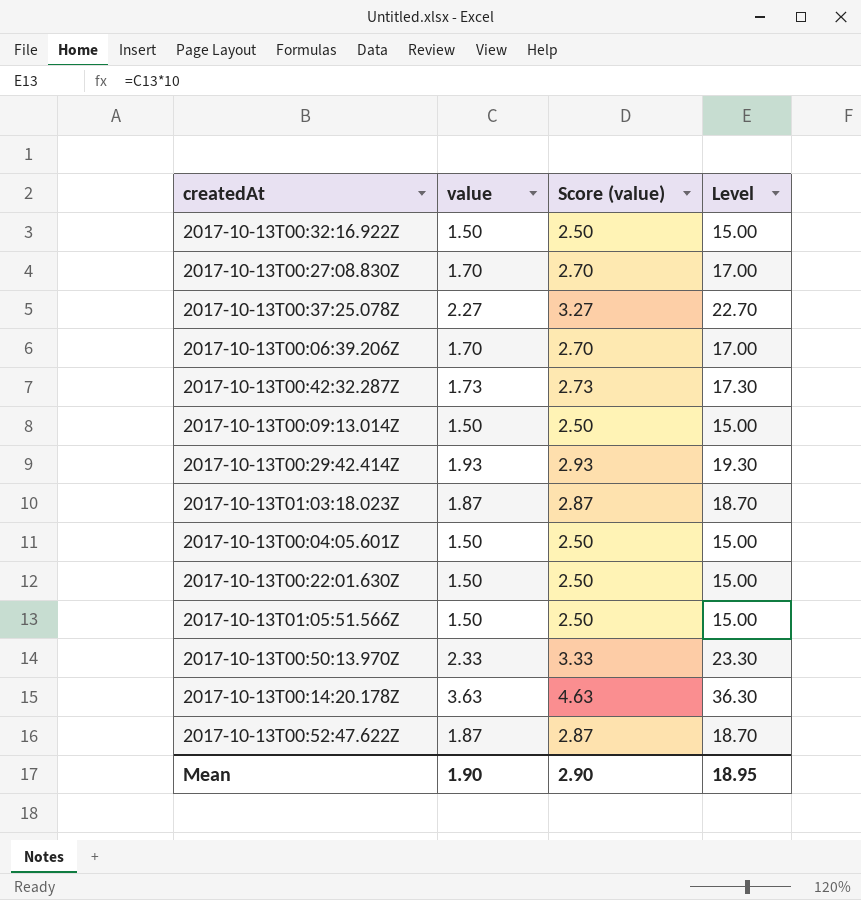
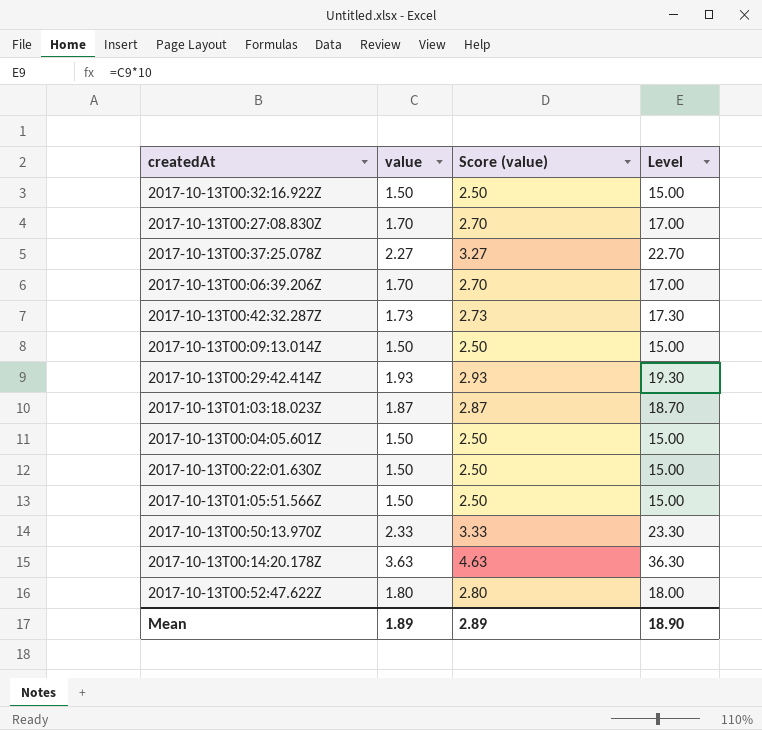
2017-10-13T00:52:47.622Z | value: 1.87 -> 1.80
2017-10-13T00:52:47.622Z | Score (value): 2.87 -> 2.80
2017-10-13T00:52:47.622Z | Level: 18.70 -> 18.00
Mean | value: 1.90 -> 1.89
Mean | Score (value): 2.90 -> 2.89
Mean | Level: 18.95 -> 18.90

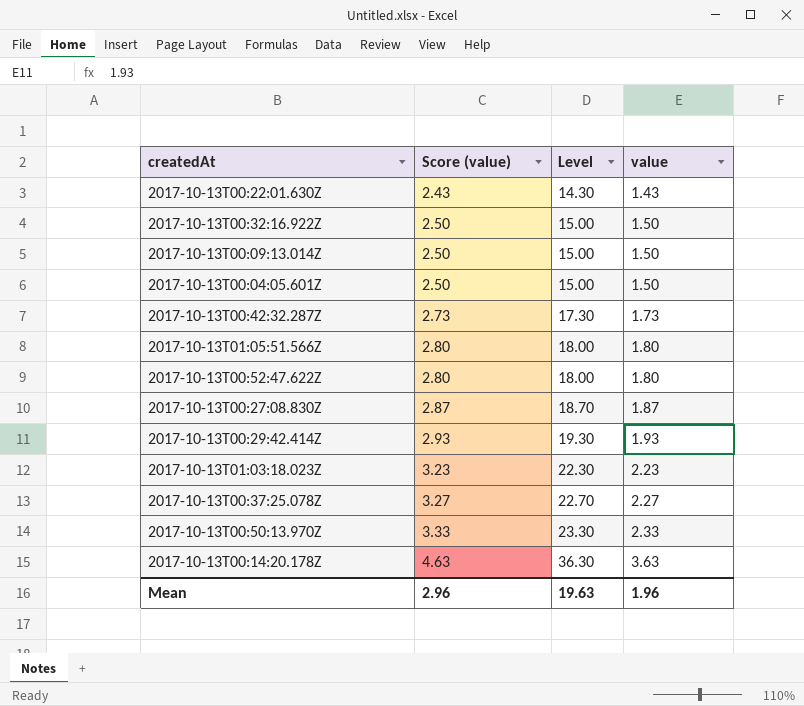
row order: none -> Score (value) ascending
column value | position: 2 -> 4
row 2017-10-13T00:06:39.206Z: 1.70 | 2.70 | 17.00 -> none
2017-10-13T00:22:01.630Z | Score (value): 2.50 -> 2.43
2017-10-13T00:22:01.630Z | Level: 15.00 -> 14.30
2017-10-13T00:22:01.630Z | value: 1.50 -> 1.43
2017-10-13T01:05:51.566Z | Score (value): 2.50 -> 2.80
2017-10-13T01:05:51.566Z | Level: 15.00 -> 18.00
2017-10-13T01:05:51.566Z | value: 1.50 -> 1.80
2017-10-13T00:27:08.830Z | Score (value): 2.70 -> 2.87
2017-10-13T00:27:08.830Z | Level: 17.00 -> 18.70
2017-10-13T00:27:08.830Z | value: 1.70 -> 1.87
2017-10-13T01:03:18.023Z | Score (value): 2.87 -> 3.23
2017-10-13T01:03:18.023Z | Level: 18.70 -> 22.30
2017-10-13T01:03:18.023Z | value: 1.87 -> 2.23
Mean | Score (value): 2.89 -> 2.96
Mean | Level: 18.90 -> 19.63
Mean | value: 1.89 -> 1.96

